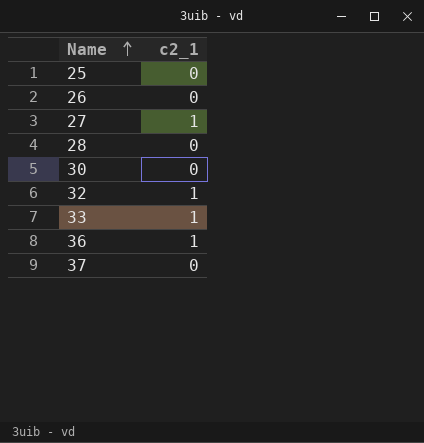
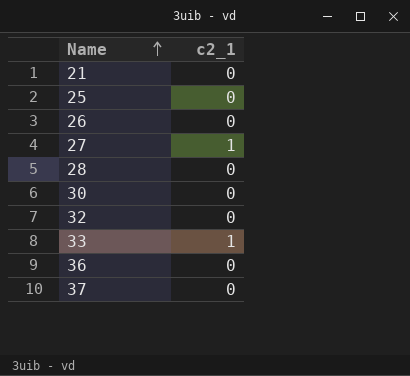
row 21: none -> 0
32 | c2_1: 1 -> 0
36 | c2_1: 1 -> 0

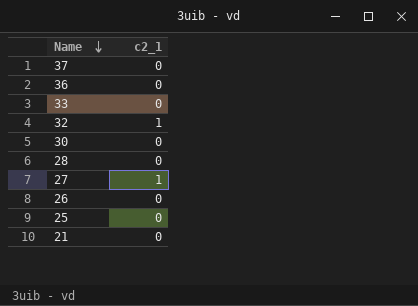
row order: Name ascending -> Name descending
33 | c2_1: 1 -> 0
32 | c2_1: 0 -> 1

